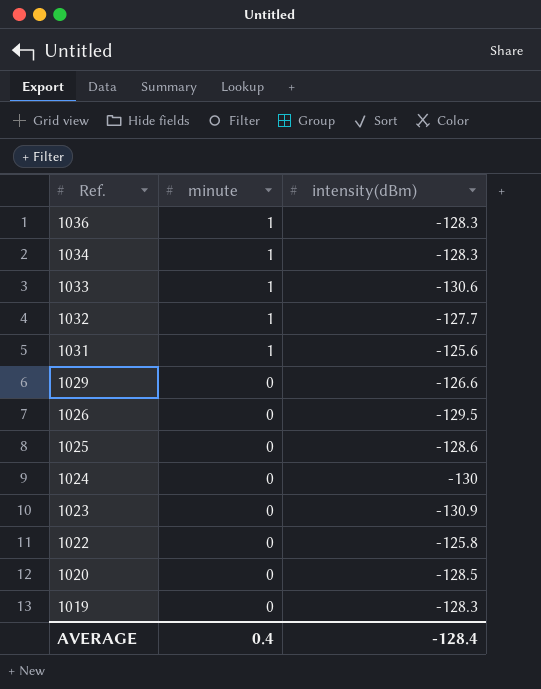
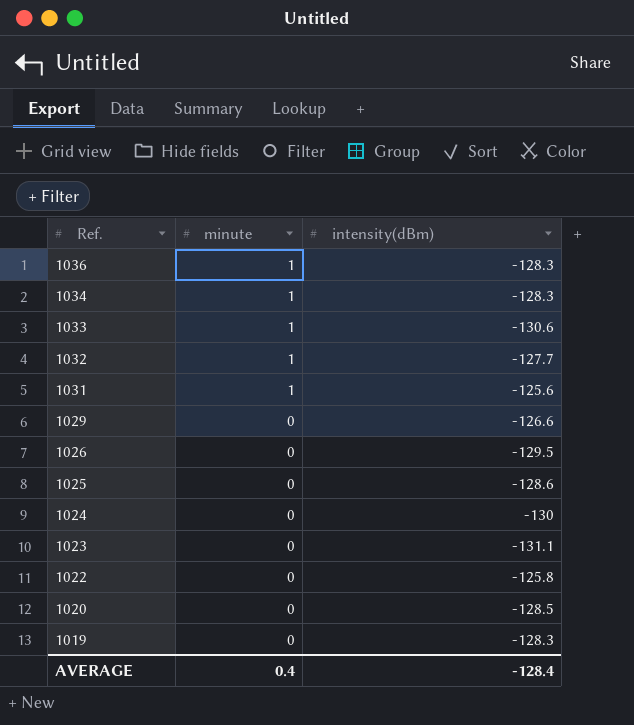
1023 | intensity(dBm): -130.9 -> -131.1

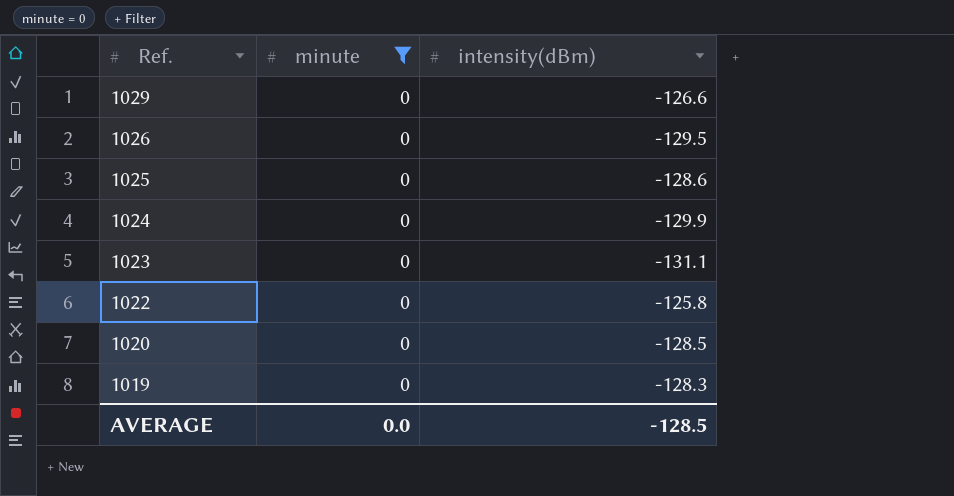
filter: none -> minute = 0
1024 | intensity(dBm): -130 -> -129.9
AVERAGE | minute: 0.4 -> 0.0
AVERAGE | intensity(dBm): -128.4 -> -128.5

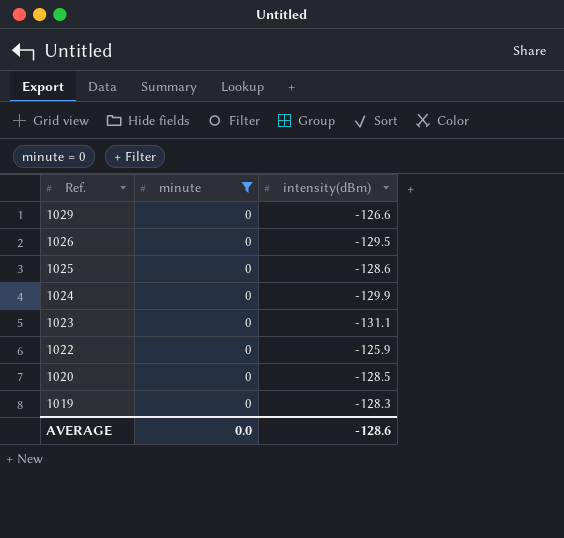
1022 | intensity(dBm): -125.8 -> -125.9
AVERAGE | intensity(dBm): -128.5 -> -128.6

